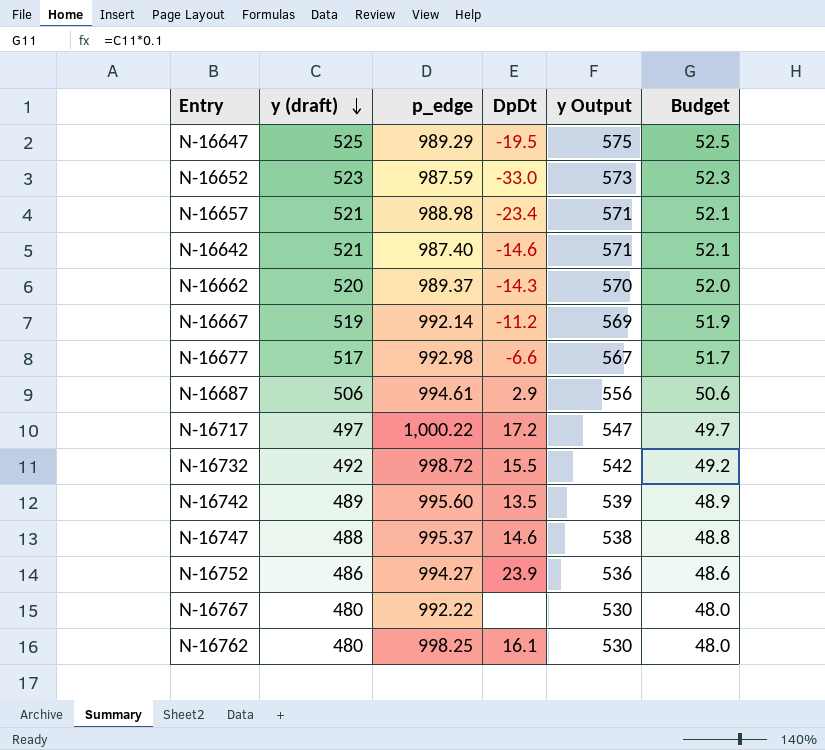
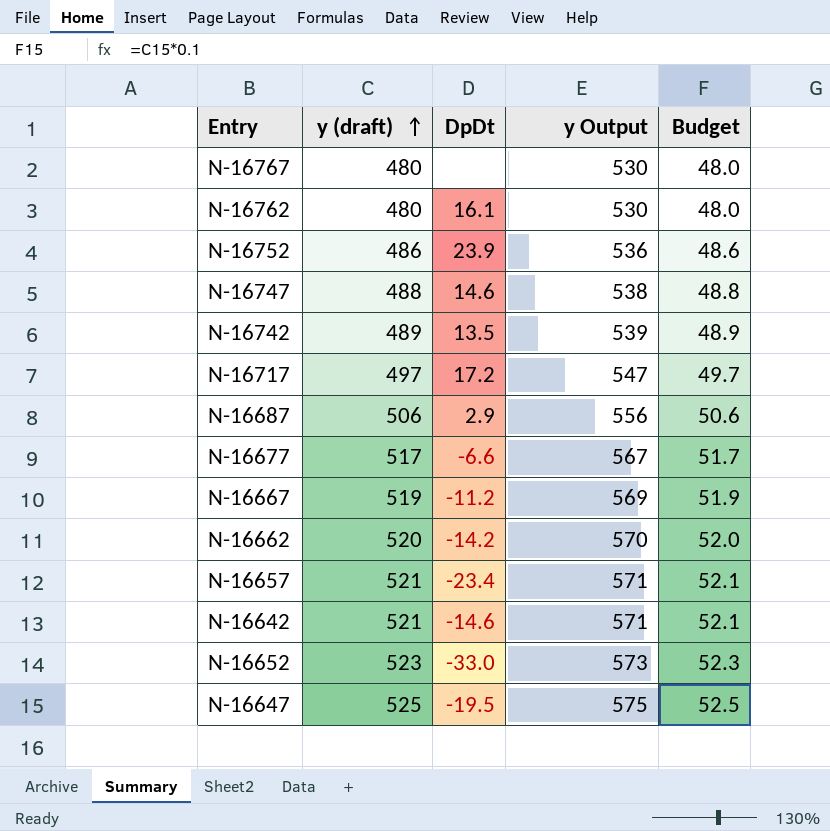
row order: y (draft) descending -> y (draft) ascending
column p_edge | position: 3 -> none
row N-16732: 492 | 998.72 | 15.5 | 542 | 49.2 -> none
N-16662 | DpDt: -14.3 -> -14.2

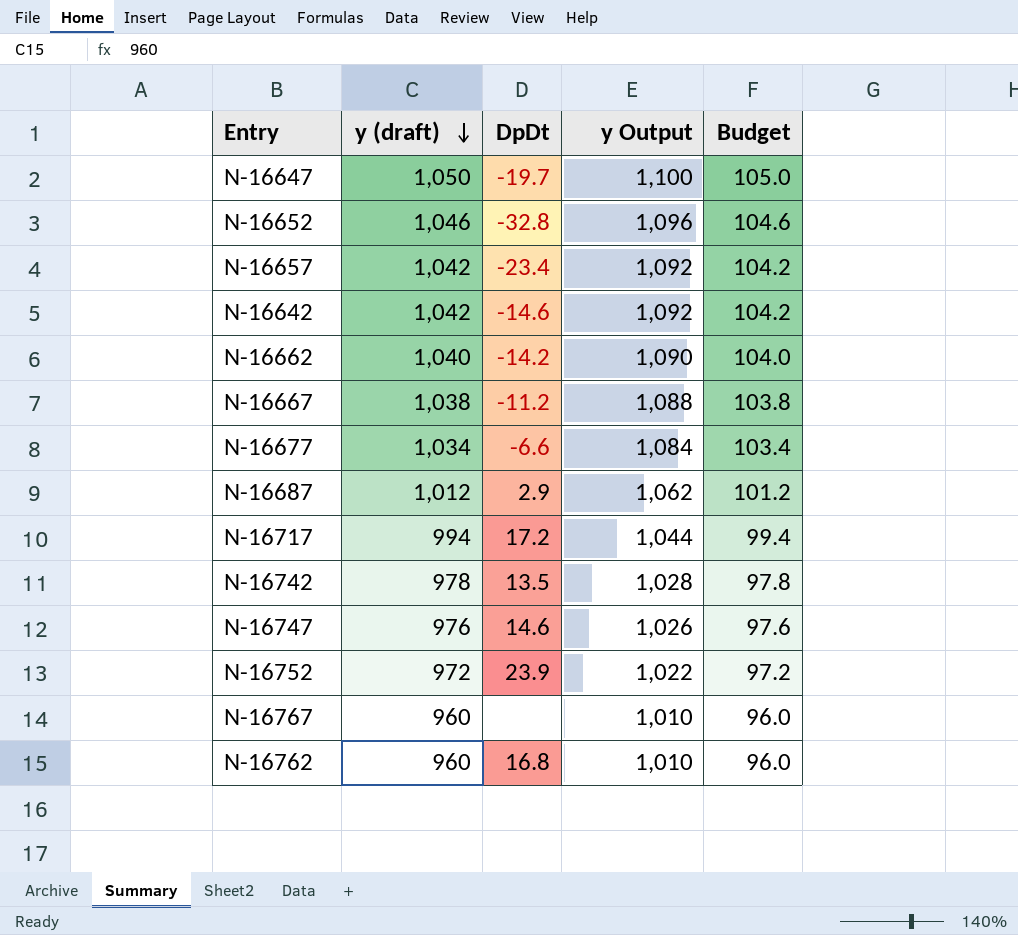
row order: y (draft) ascending -> y (draft) descending
N-16647 | y (draft): 525 -> 1,050
N-16647 | DpDt: -19.5 -> -19.7
N-16647 | y Output: 575 -> 1,100
N-16647 | Budget: 52.5 -> 105.0
N-16652 | y (draft): 523 -> 1,046
N-16652 | DpDt: -33.0 -> -32.8
N-16652 | y Output: 573 -> 1,096
N-16652 | Budget: 52.3 -> 104.6
N-16657 | y (draft): 521 -> 1,042
N-16657 | y Output: 571 -> 1,092
N-16657 | Budget: 52.1 -> 104.2
N-16642 | y (draft): 521 -> 1,042
N-16642 | y Output: 571 -> 1,092
N-16642 | Budget: 52.1 -> 104.2
N-16662 | y (draft): 520 -> 1,040
N-16662 | y Output: 570 -> 1,090
N-16662 | Budget: 52.0 -> 104.0
N-16667 | y (draft): 519 -> 1,038
N-16667 | y Output: 569 -> 1,088
N-16667 | Budget: 51.9 -> 103.8
N-16677 | y (draft): 517 -> 1,034
N-16677 | y Output: 567 -> 1,084
N-16677 | Budget: 51.7 -> 103.4
N-16687 | y (draft): 506 -> 1,012
N-16687 | y Output: 556 -> 1,062
N-16687 | Budget: 50.6 -> 101.2
N-16717 | y (draft): 497 -> 994
N-16717 | y Output: 547 -> 1,044
N-16717 | Budget: 49.7 -> 99.4
N-16742 | y (draft): 489 -> 978
N-16742 | y Output: 539 -> 1,028
N-16742 | Budget: 48.9 -> 97.8
N-16747 | y (draft): 488 -> 976
N-16747 | y Output: 538 -> 1,026
N-16747 | Budget: 48.8 -> 97.6
N-16752 | y (draft): 486 -> 972
N-16752 | y Output: 536 -> 1,022
N-16752 | Budget: 48.6 -> 97.2
N-16767 | y (draft): 480 -> 960
N-16767 | y Output: 530 -> 1,010
N-16767 | Budget: 48.0 -> 96.0
N-16762 | y (draft): 480 -> 960
N-16762 | DpDt: 16.1 -> 16.8
N-16762 | y Output: 530 -> 1,010
N-16762 | Budget: 48.0 -> 96.0

